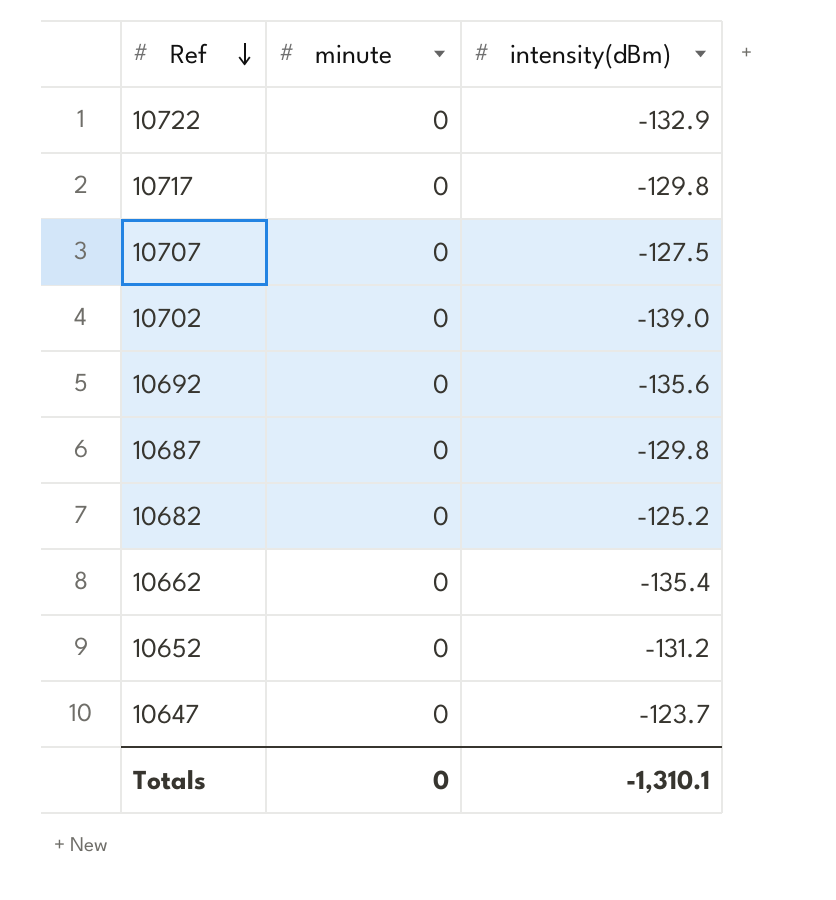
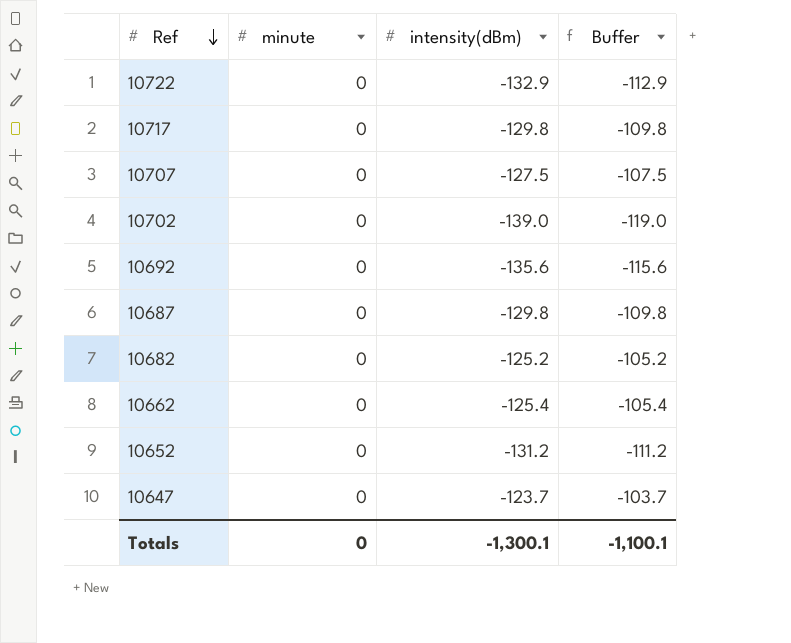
column Buffer | formula: none -> [intensity(dBm)] + 20
10662 | intensity(dBm): -135.4 -> -125.4
Totals | intensity(dBm): -1,310.1 -> -1,300.1

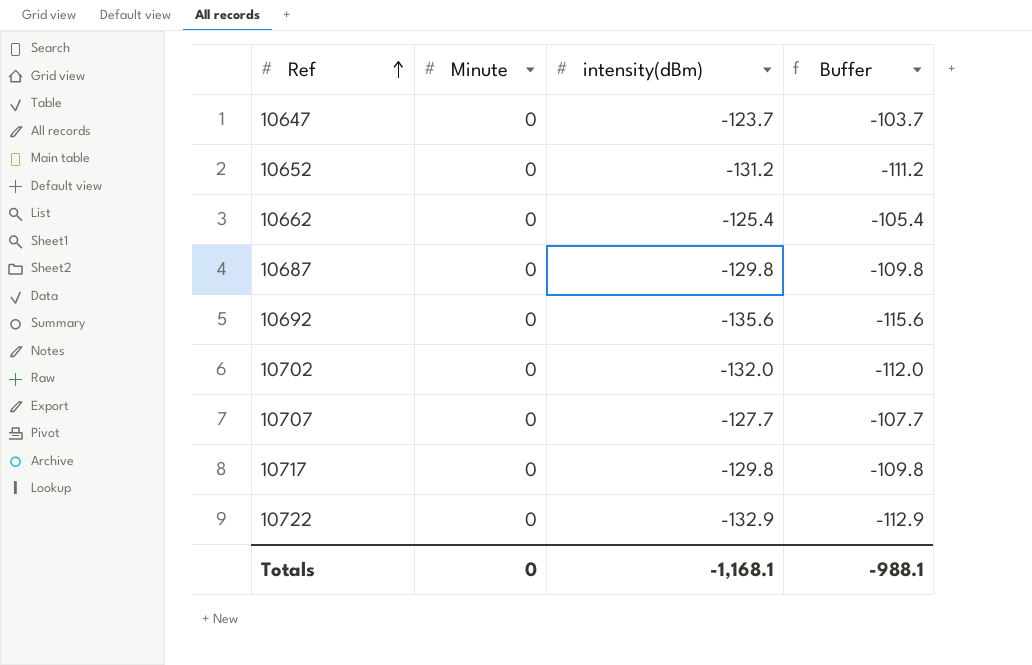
row order: Ref descending -> Ref ascending
column name: minute -> Minute
row 10682: 0 | -125.2 | -105.2 -> none
10702 | intensity(dBm): -139.0 -> -132.0
10702 | Buffer: -119.0 -> -112.0
10707 | intensity(dBm): -127.5 -> -127.7
10707 | Buffer: -107.5 -> -107.7
Totals | intensity(dBm): -1,300.1 -> -1,168.1
Totals | Buffer: -1,100.1 -> -988.1

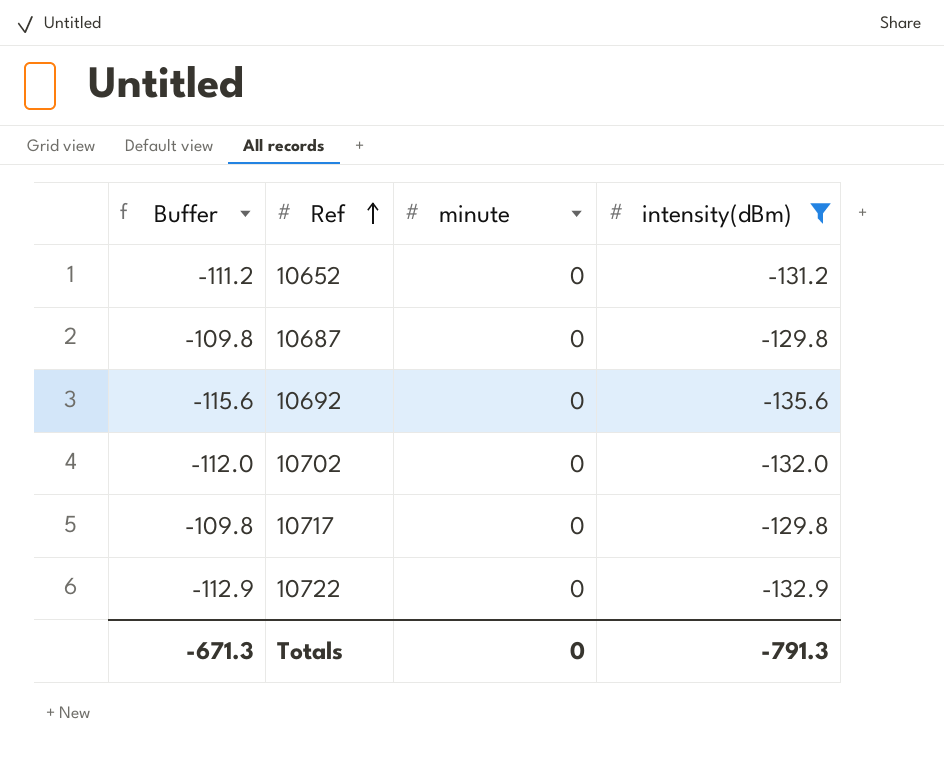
filter: none -> intensity(dBm) <= -129.8
column Buffer | position: 4 -> 1
column name: Minute -> minute
Totals | Buffer: -988.1 -> -671.3
Totals | intensity(dBm): -1,168.1 -> -791.3

